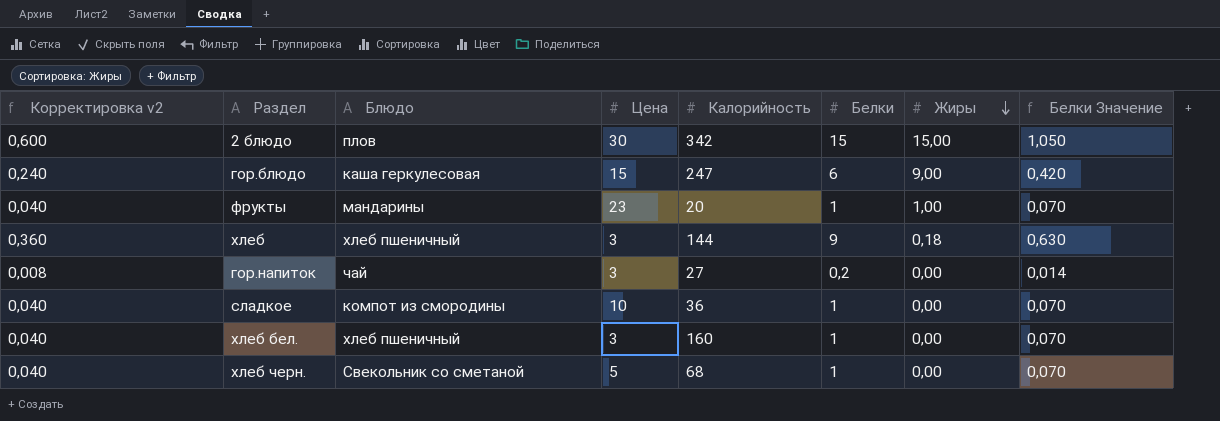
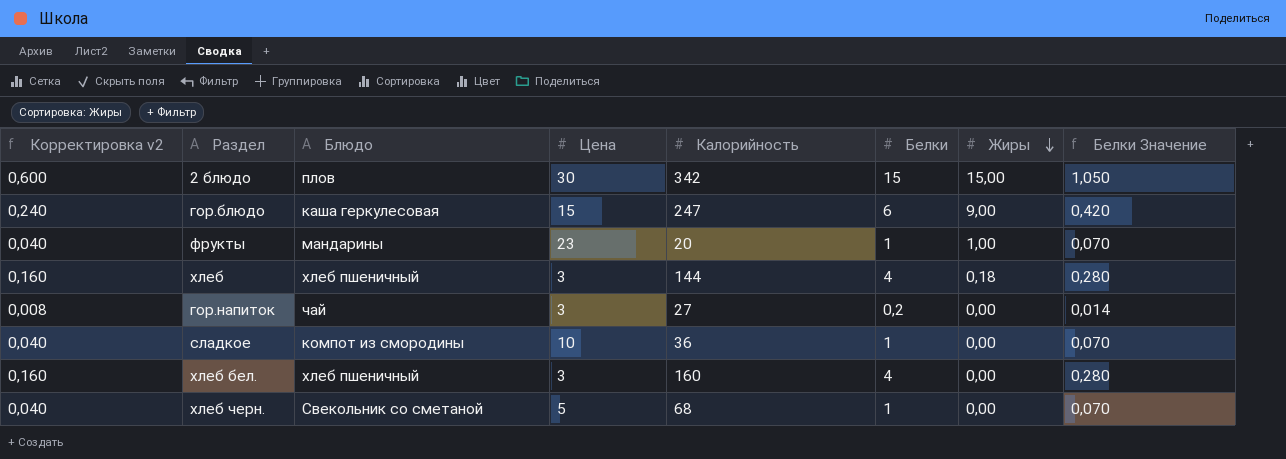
хлеб | Корректировка v2: 0,360 -> 0,160
хлеб | Белки: 9 -> 4
хлеб | Белки Значение: 0,630 -> 0,280
хлеб бел. | Корректировка v2: 0,040 -> 0,160
хлеб бел. | Белки: 1 -> 4
хлеб бел. | Белки Значение: 0,070 -> 0,280

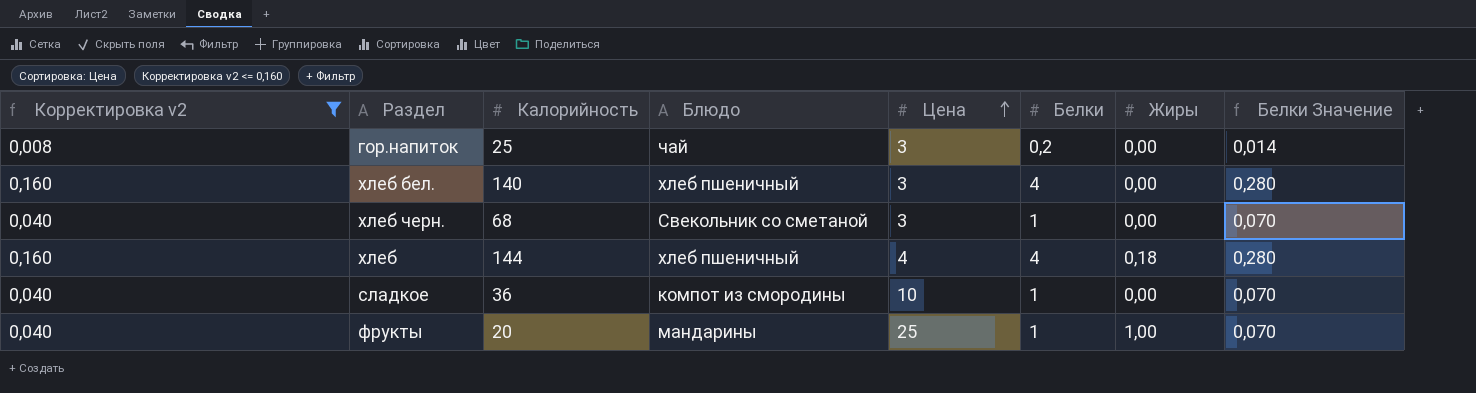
filter: none -> Корректировка v2 <= 0,160
row order: Жиры descending -> Цена ascending
column Калорийность | position: 5 -> 3
гор.напиток | Калорийность: 27 -> 25
хлеб бел. | Калорийность: 160 -> 140
хлеб черн. | Цена: 5 -> 3
хлеб | Цена: 3 -> 4
фрукты | Цена: 23 -> 25

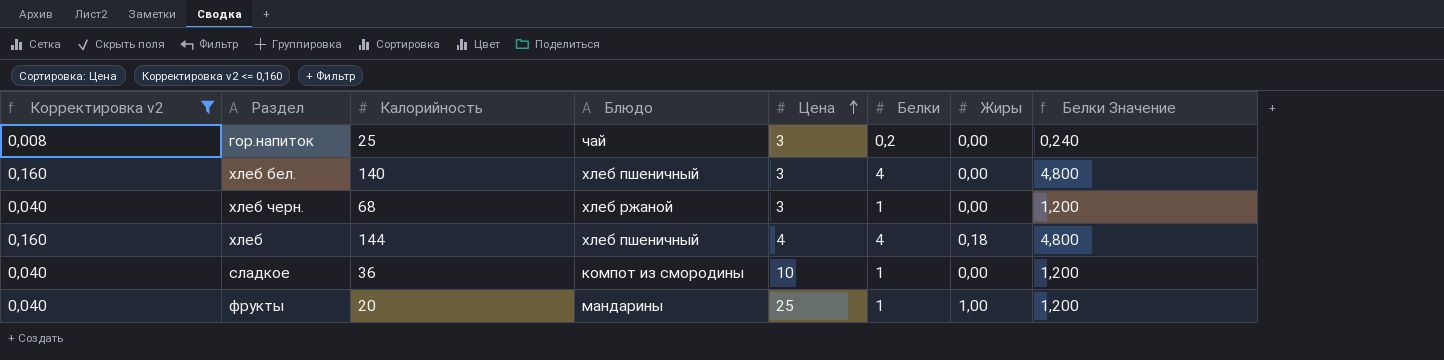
column Белки Значение | formula: [Белки] * 0,07 -> [Белки] * 1,2
хлеб черн. | Блюдо: Свекольник со сметаной -> хлеб ржаной

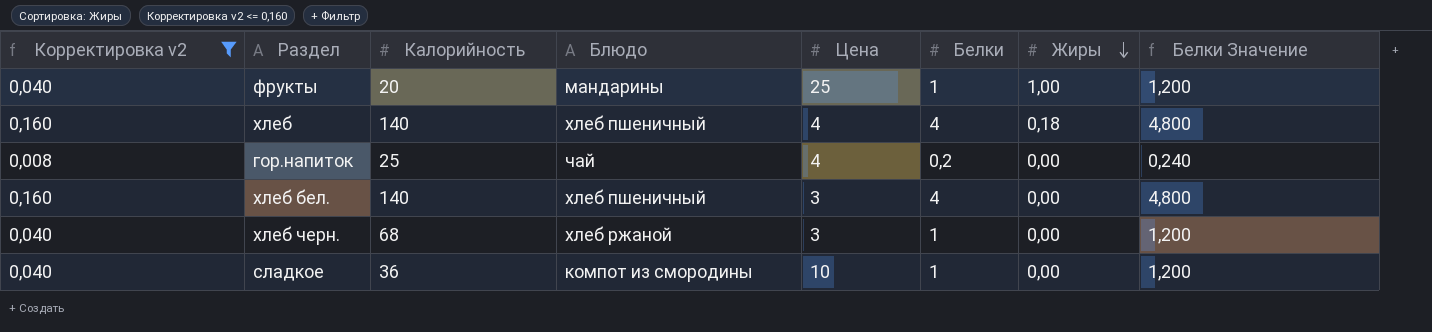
row order: Цена ascending -> Жиры descending
хлеб | Калорийность: 144 -> 140
гор.напиток | Цена: 3 -> 4

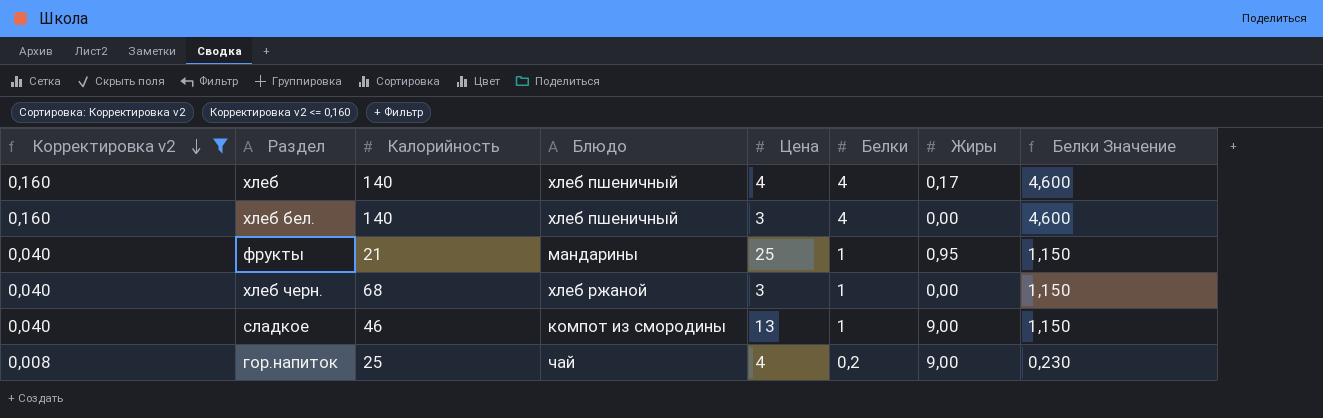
row order: Жиры descending -> Корректировка v2 descending
column Белки Значение | formula: [Белки] * 1,2 -> [Белки] * 1,15
хлеб | Жиры: 0,18 -> 0,17
фрукты | Калорийность: 20 -> 21
фрукты | Жиры: 1,00 -> 0,95
сладкое | Калорийность: 36 -> 46
сладкое | Цена: 10 -> 13
сладкое | Жиры: 0,00 -> 9,00
гор.напиток | Жиры: 0,00 -> 9,00

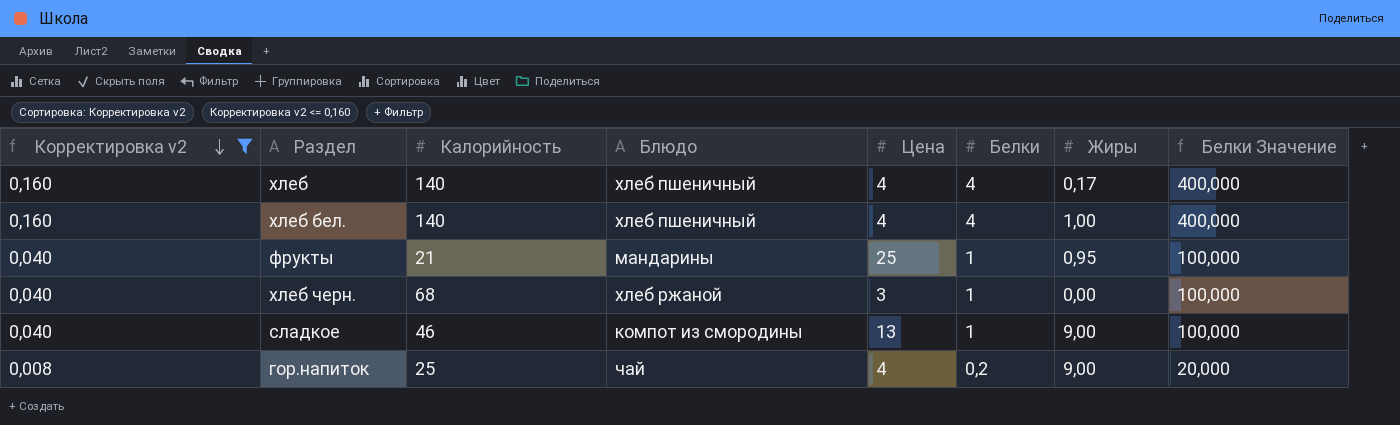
column Белки Значение | formula: [Белки] * 1,15 -> [Белки] * 100
хлеб бел. | Цена: 3 -> 4
хлеб бел. | Жиры: 0,00 -> 1,00

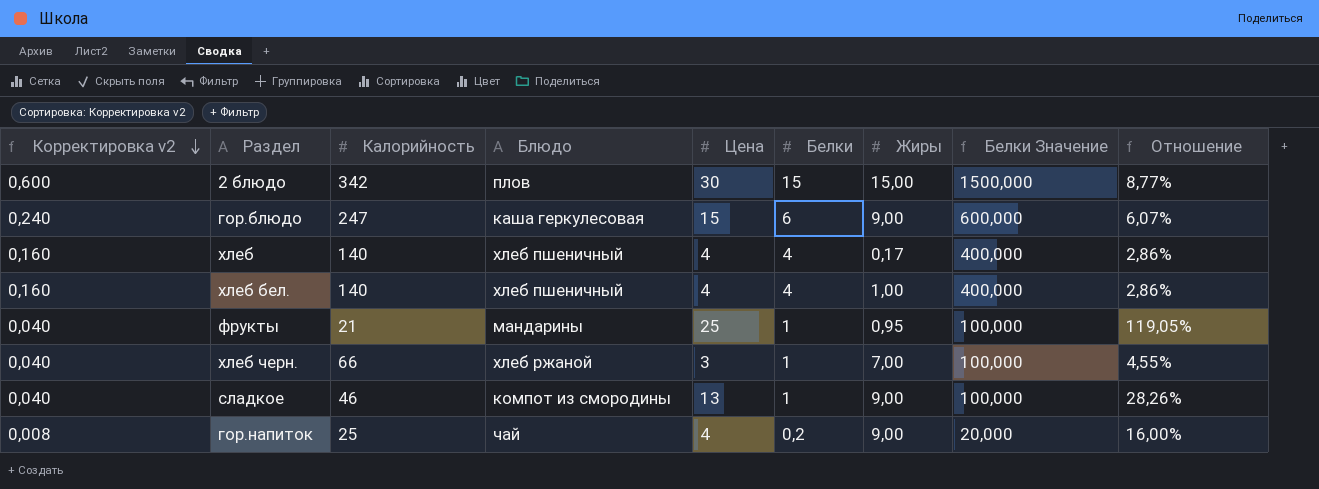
filter: Корректировка v2 <= 0,160 -> none
column Отношение | formula: none -> [Цена] / [Калорийность]
хлеб черн. | Калорийность: 68 -> 66
хлеб черн. | Жиры: 0,00 -> 7,00

